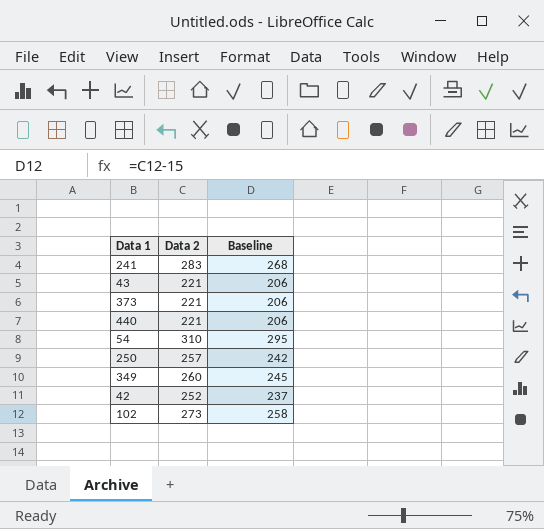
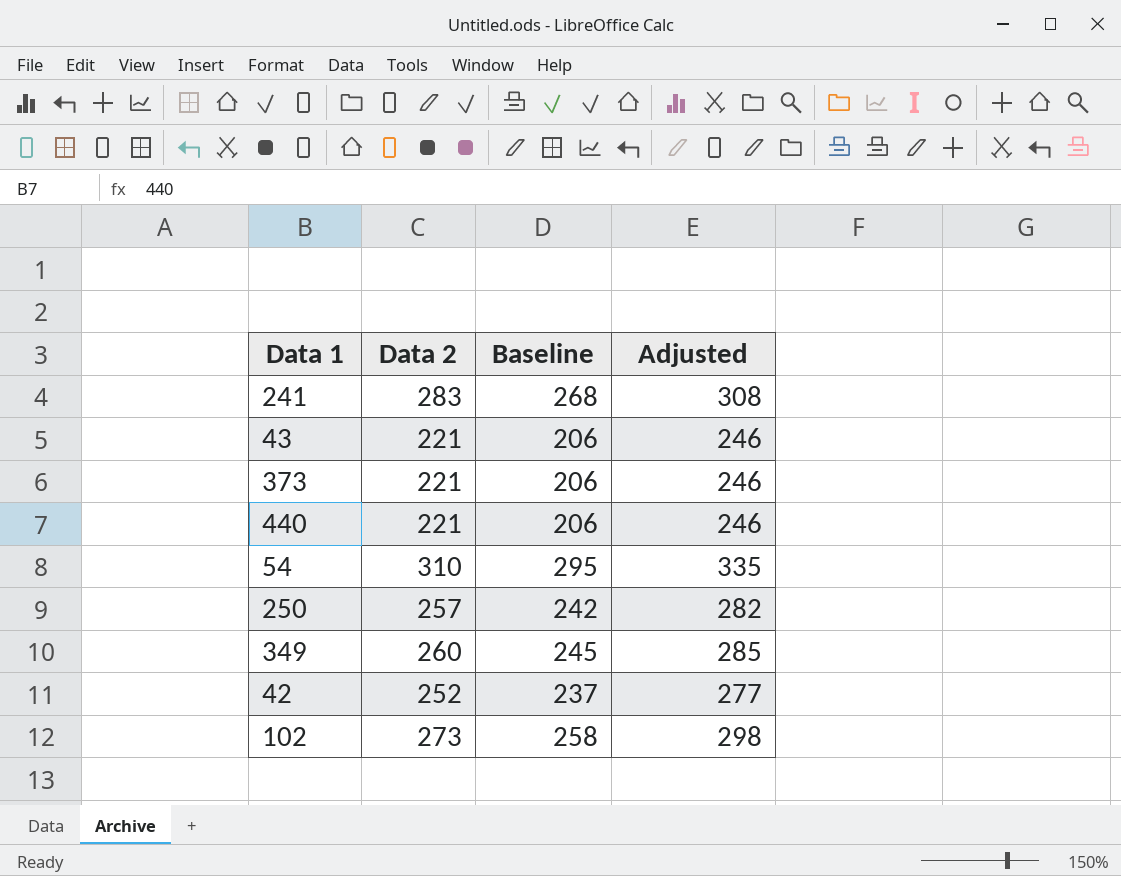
column Adjusted | formula: none -> [Data 2] + 25

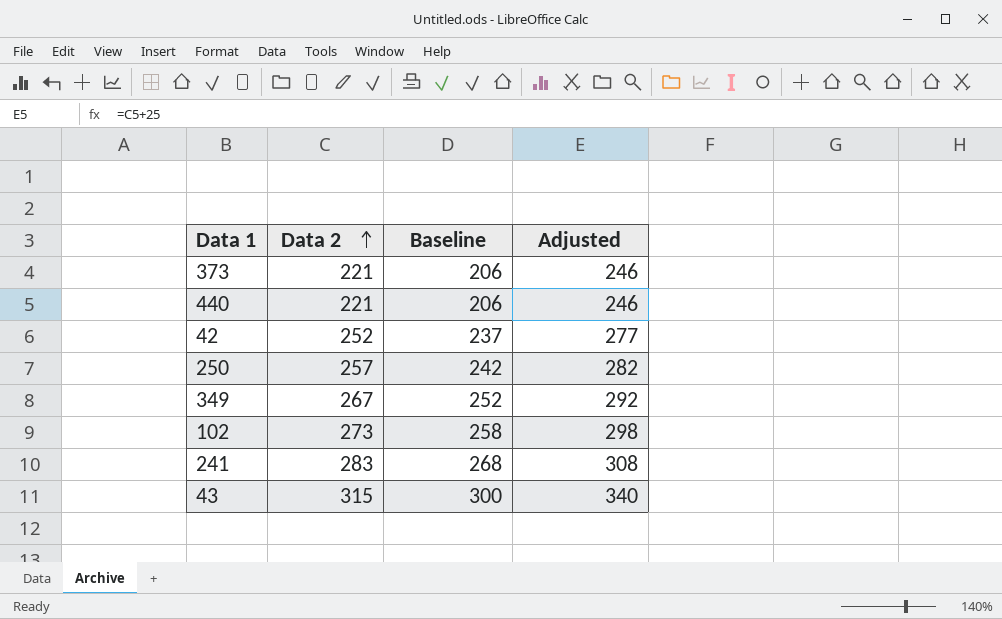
row order: none -> Data 2 ascending
row 54: 310 | 295 | 335 -> none
349 | Data 2: 260 -> 267
349 | Baseline: 245 -> 252
349 | Adjusted: 285 -> 292
43 | Data 2: 221 -> 315
43 | Baseline: 206 -> 300
43 | Adjusted: 246 -> 340

